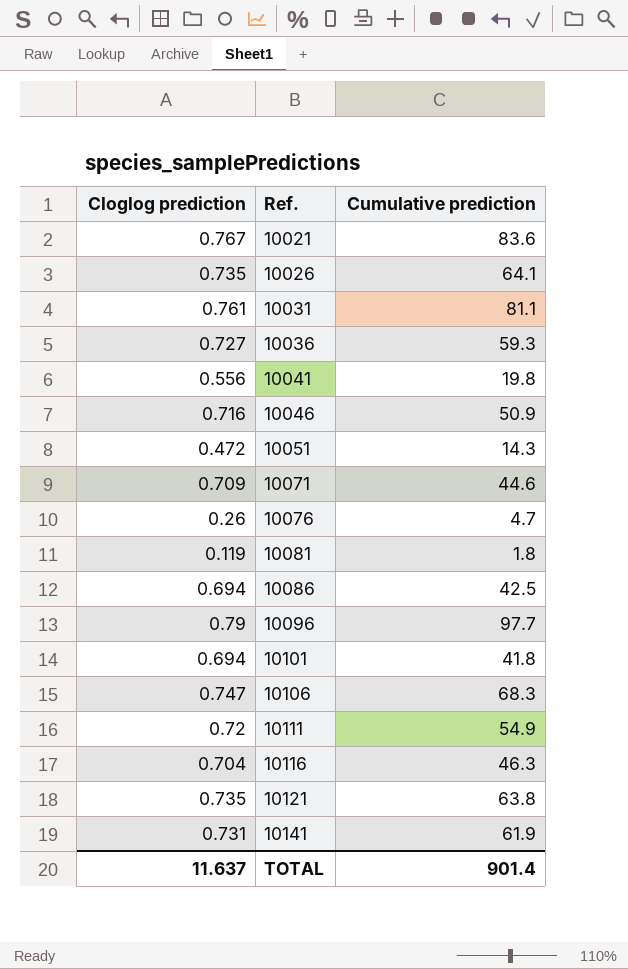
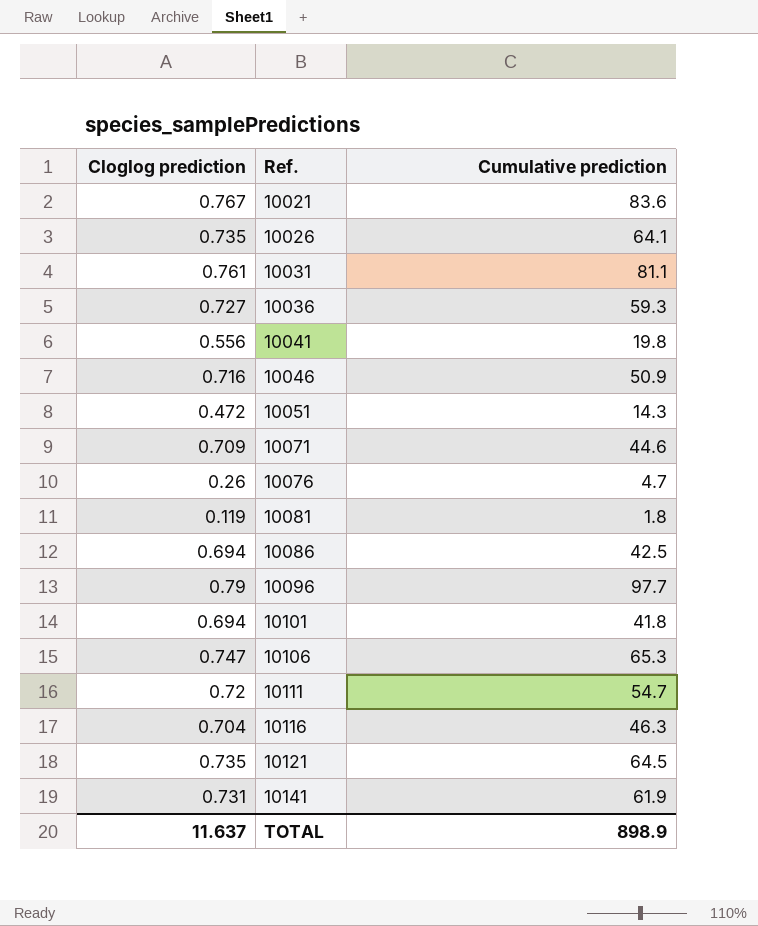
10106 | Cumulative prediction: 68.3 -> 65.3
10111 | Cumulative prediction: 54.9 -> 54.7
10121 | Cumulative prediction: 63.8 -> 64.5
TOTAL | Cumulative prediction: 901.4 -> 898.9

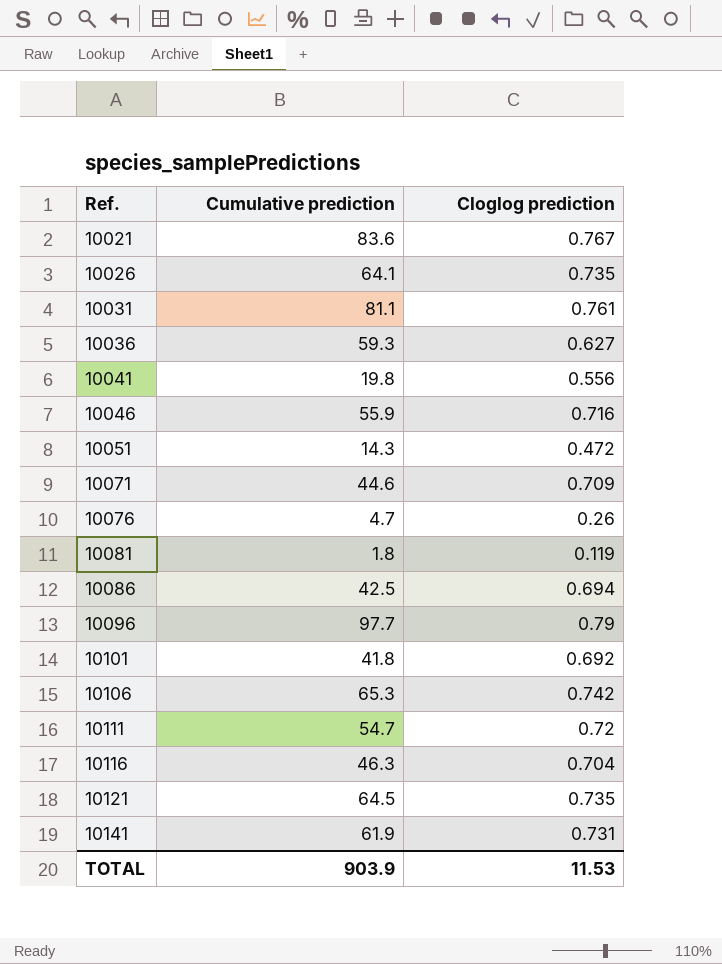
column Cloglog prediction | position: 1 -> 3
10036 | Cloglog prediction: 0.727 -> 0.627
10046 | Cumulative prediction: 50.9 -> 55.9
10101 | Cloglog prediction: 0.694 -> 0.692
10106 | Cloglog prediction: 0.747 -> 0.742
TOTAL | Cumulative prediction: 898.9 -> 903.9
TOTAL | Cloglog prediction: 11.637 -> 11.53

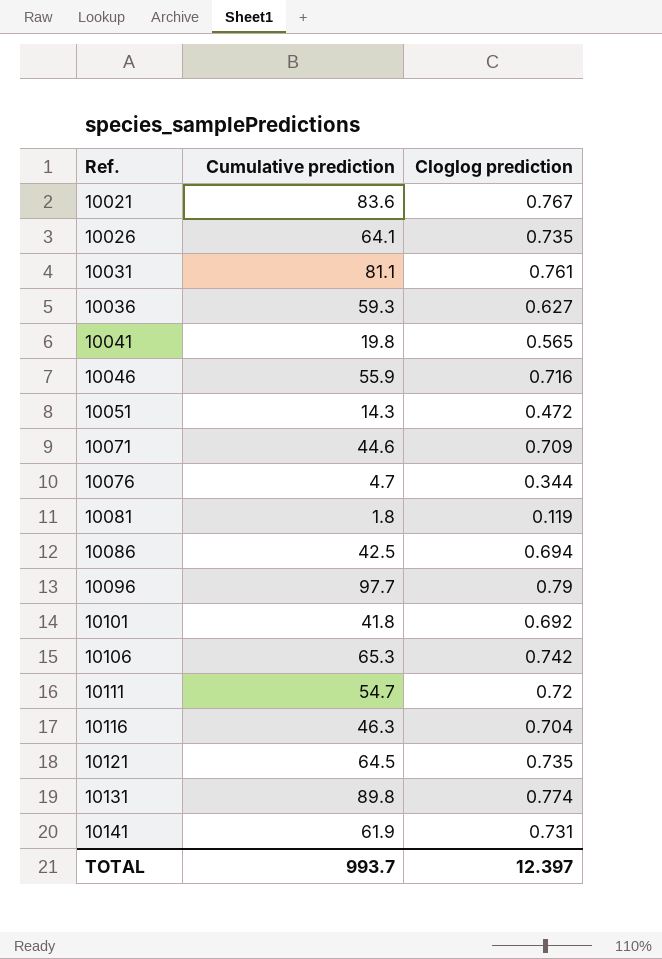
10041 | Cloglog prediction: 0.556 -> 0.565
10076 | Cloglog prediction: 0.26 -> 0.344
row 10131: none -> 89.8 | 0.774
TOTAL | Cumulative prediction: 903.9 -> 993.7
TOTAL | Cloglog prediction: 11.53 -> 12.397

